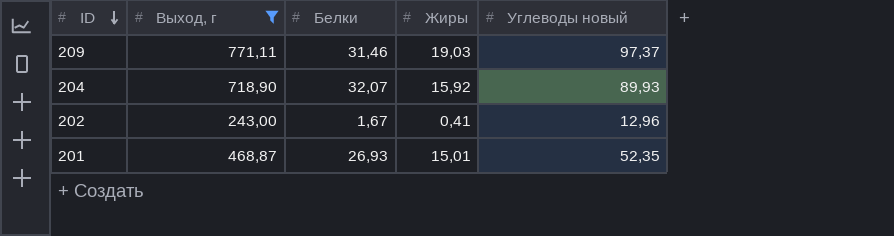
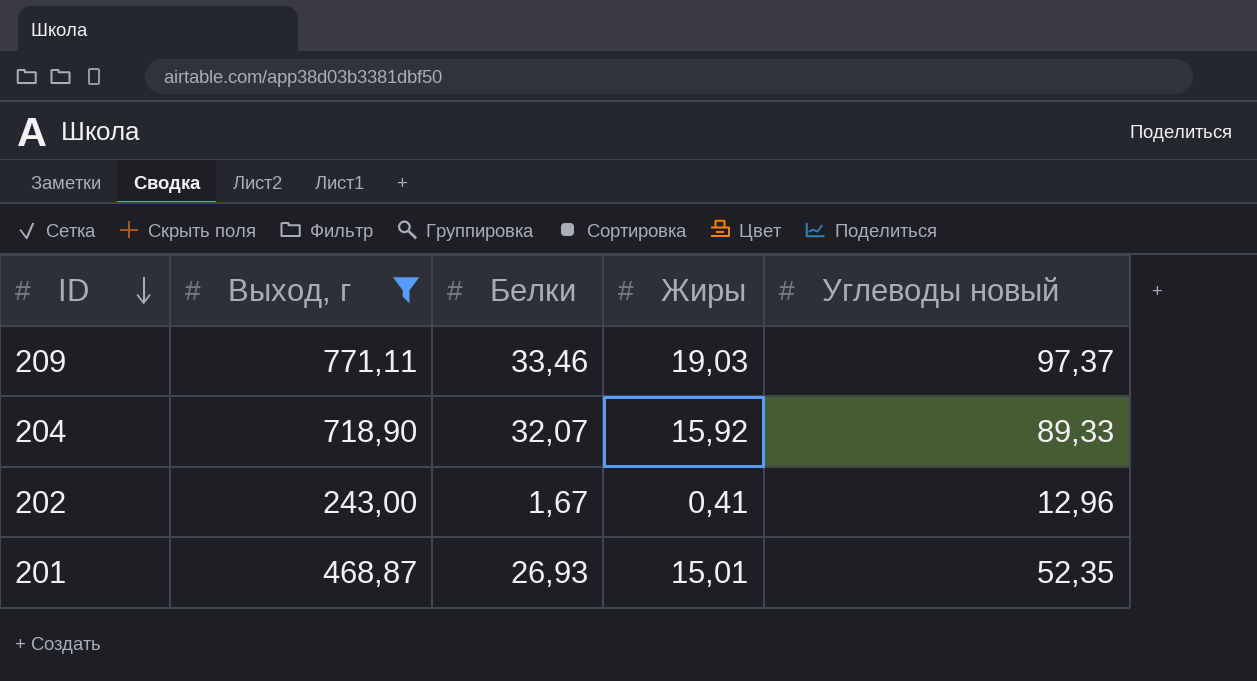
209 | Белки: 31,46 -> 33,46
204 | Углеводы новый: 89,93 -> 89,33

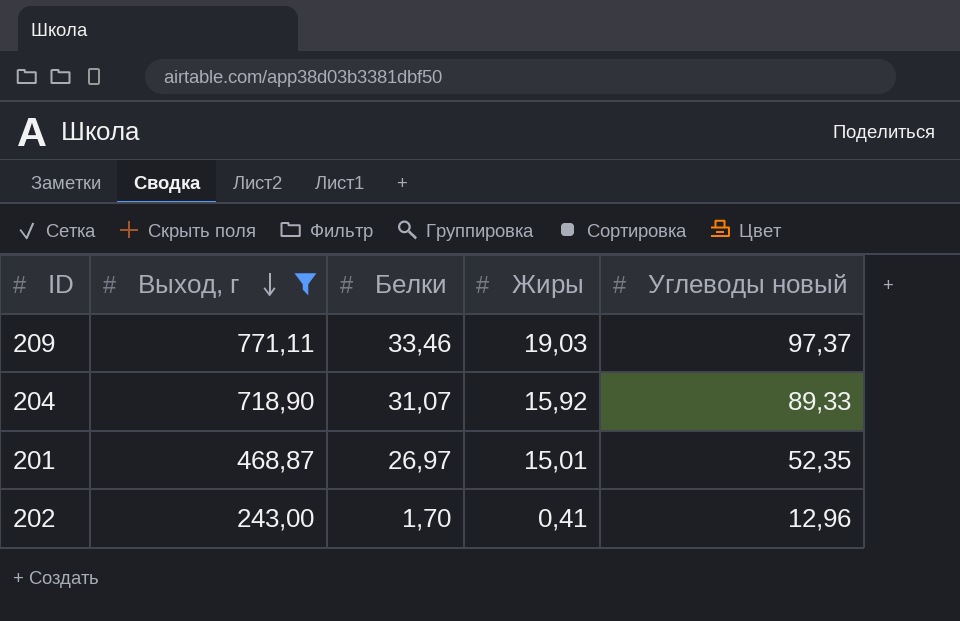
row order: ID descending -> Выход, г descending
204 | Белки: 32,07 -> 31,07
201 | Белки: 26,93 -> 26,97
202 | Белки: 1,67 -> 1,70

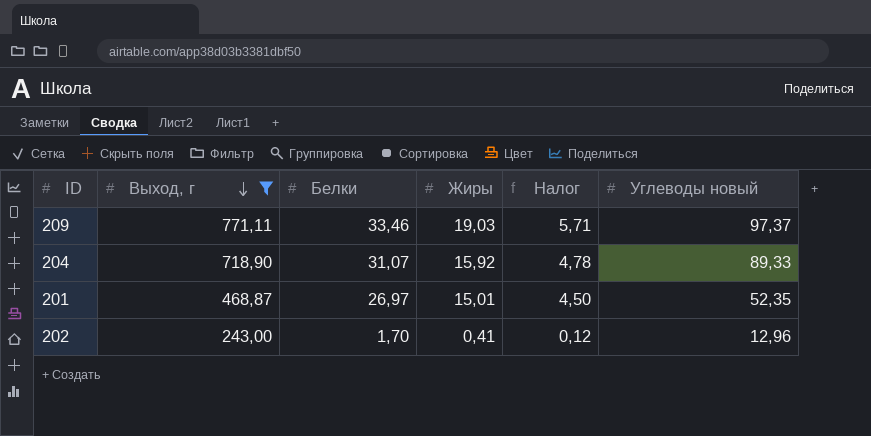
column Налог | formula: none -> [Жиры] * 0,3

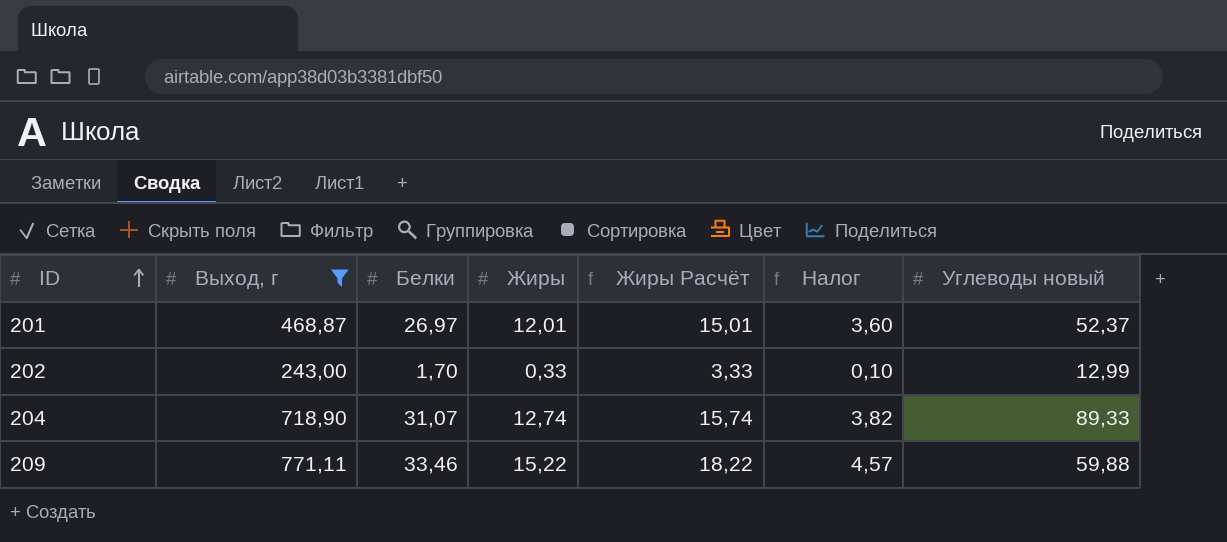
row order: Выход, г descending -> ID ascending
column Жиры Расчёт | formula: none -> [Жиры] + 3
201 | Жиры: 15,01 -> 12,01
201 | Налог: 4,50 -> 3,60
201 | Углеводы новый: 52,35 -> 52,37
202 | Жиры: 0,41 -> 0,33
202 | Налог: 0,12 -> 0,10
202 | Углеводы новый: 12,96 -> 12,99
204 | Жиры: 15,92 -> 12,74
204 | Налог: 4,78 -> 3,82
209 | Жиры: 19,03 -> 15,22
209 | Налог: 5,71 -> 4,57
209 | Углеводы новый: 97,37 -> 59,88

